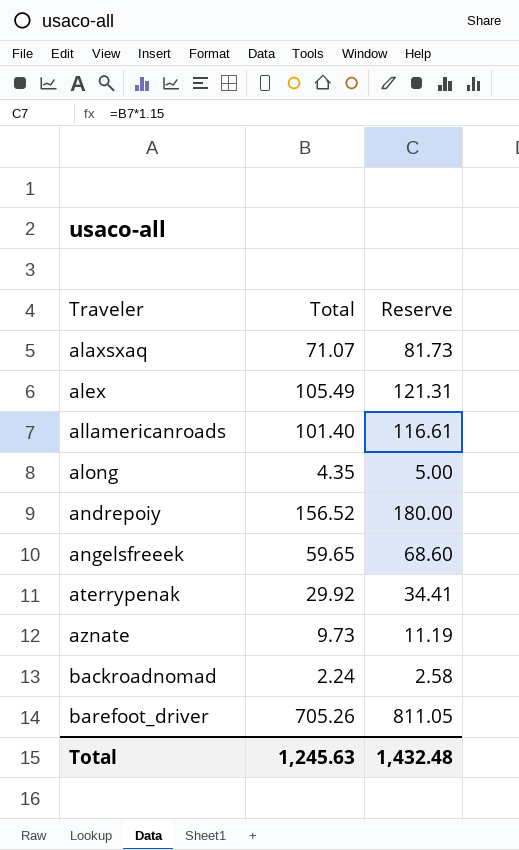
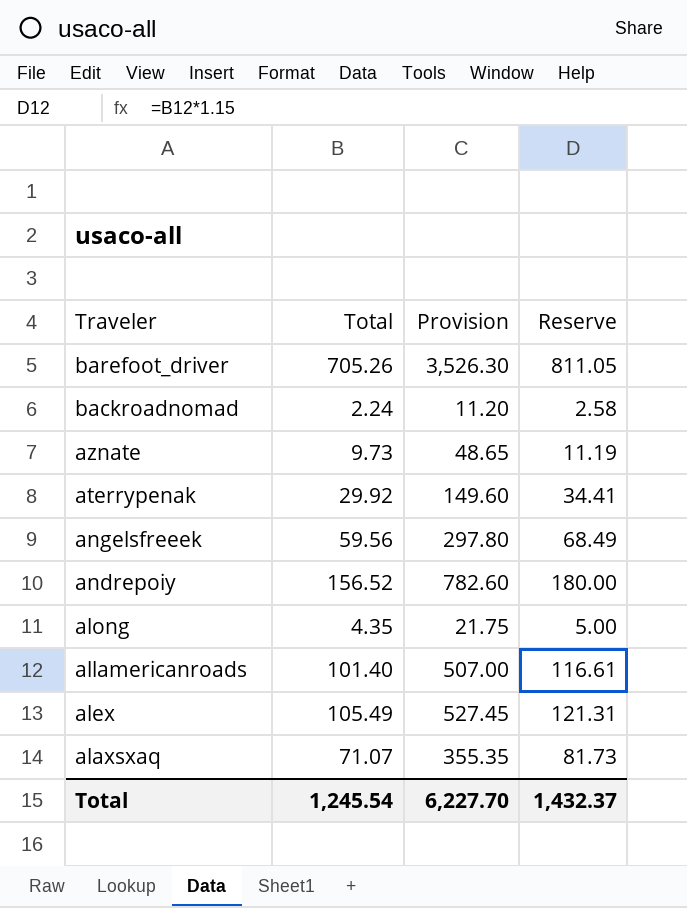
row order: Traveler ascending -> Traveler descending
column Provision | formula: none -> [Total] * 5
angelsfreeek | Total: 59.65 -> 59.56
angelsfreeek | Reserve: 68.60 -> 68.49
Total | Total: 1,245.63 -> 1,245.54
Total | Reserve: 1,432.48 -> 1,432.37

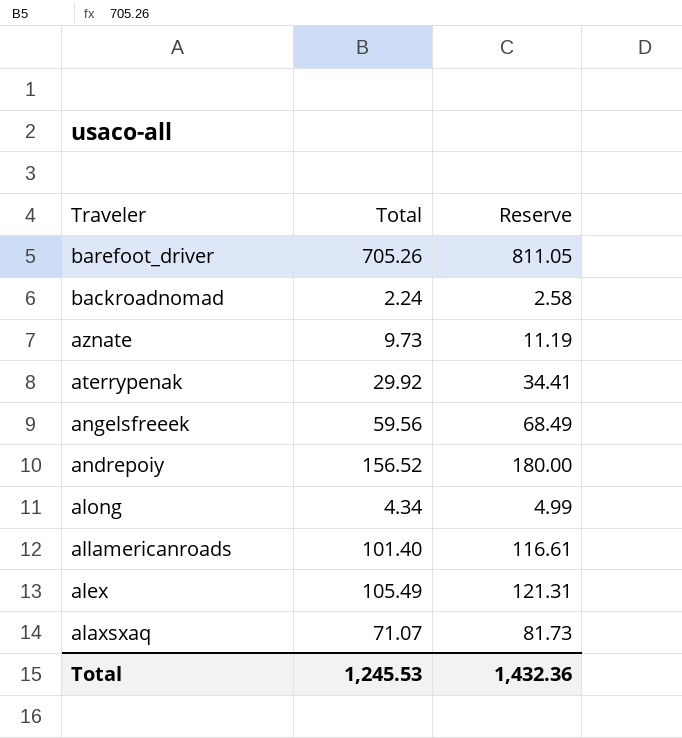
column Provision | formula: [Total] * 5 -> none
along | Total: 4.35 -> 4.34
along | Reserve: 5.00 -> 4.99
Total | Total: 1,245.54 -> 1,245.53
Total | Reserve: 1,432.37 -> 1,432.36

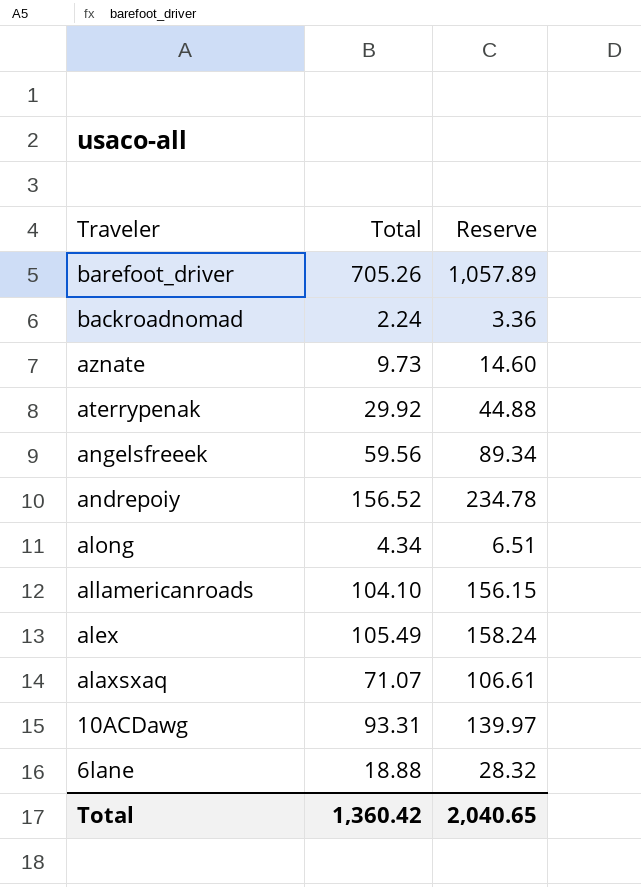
column Reserve | formula: [Total] * 1.15 -> [Total] * 1.5
allamericanroads | Total: 101.40 -> 104.10
row 10ACDawg: none -> 93.31 | 139.97
row 6lane: none -> 18.88 | 28.32
Total | Total: 1,245.53 -> 1,360.42
Total | Reserve: 1,432.36 -> 2,040.65

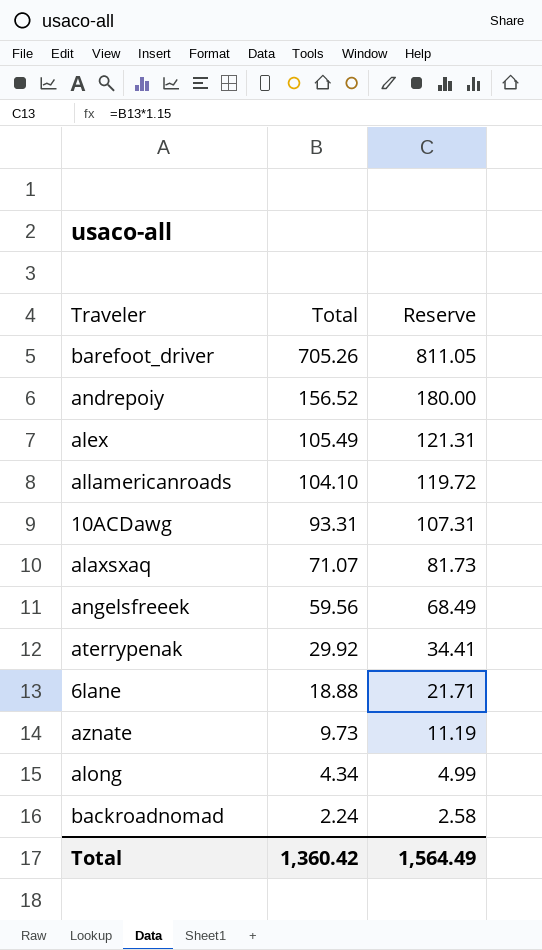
row order: Traveler descending -> Total descending
column Reserve | formula: [Total] * 1.5 -> [Total] * 1.15
Total | Reserve: 2,040.65 -> 1,564.49

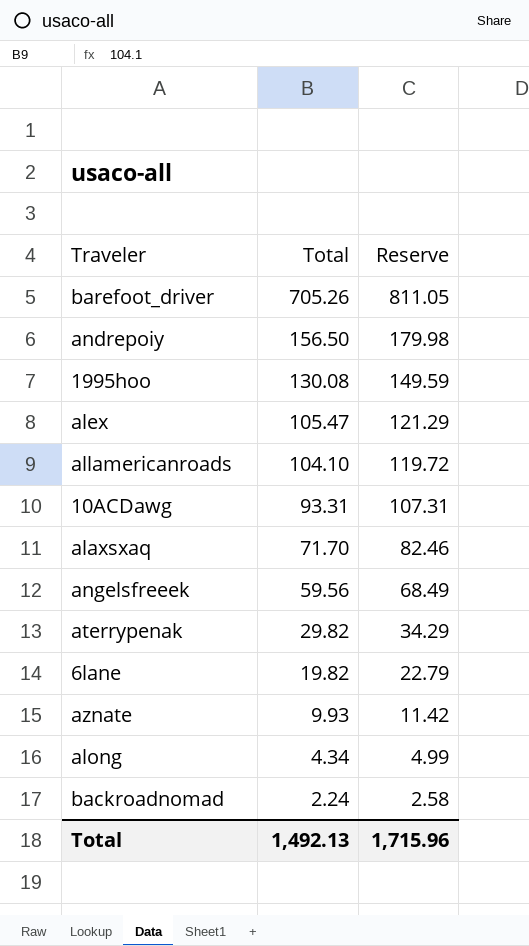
andrepoiy | Total: 156.52 -> 156.50
andrepoiy | Reserve: 180.00 -> 179.98
row 1995hoo: none -> 130.08 | 149.59
alex | Total: 105.49 -> 105.47
alex | Reserve: 121.31 -> 121.29
alaxsxaq | Total: 71.07 -> 71.70
alaxsxaq | Reserve: 81.73 -> 82.46
aterrypenak | Total: 29.92 -> 29.82
aterrypenak | Reserve: 34.41 -> 34.29
6lane | Total: 18.88 -> 19.82
6lane | Reserve: 21.71 -> 22.79
aznate | Total: 9.73 -> 9.93
aznate | Reserve: 11.19 -> 11.42
Total | Total: 1,360.42 -> 1,492.13
Total | Reserve: 1,564.49 -> 1,715.96

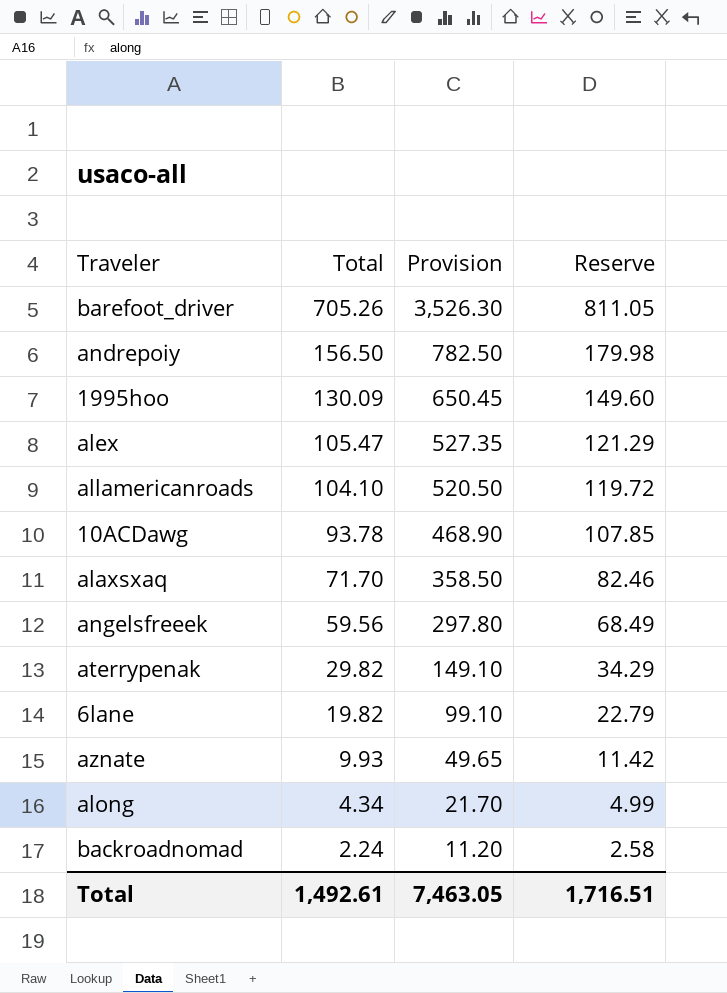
column Provision | formula: none -> [Total] * 5
1995hoo | Total: 130.08 -> 130.09
1995hoo | Reserve: 149.59 -> 149.60
10ACDawg | Total: 93.31 -> 93.78
10ACDawg | Reserve: 107.31 -> 107.85
Total | Total: 1,492.13 -> 1,492.61
Total | Reserve: 1,715.96 -> 1,716.51

